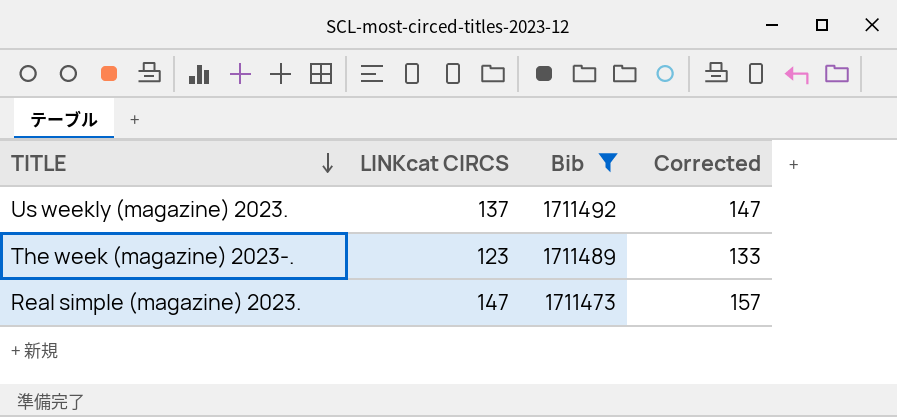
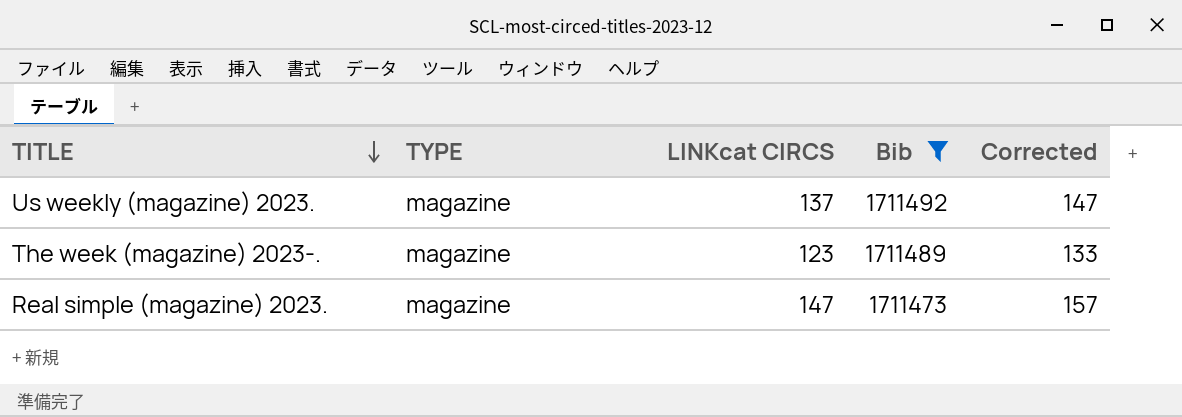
column TYPE | position: none -> 2

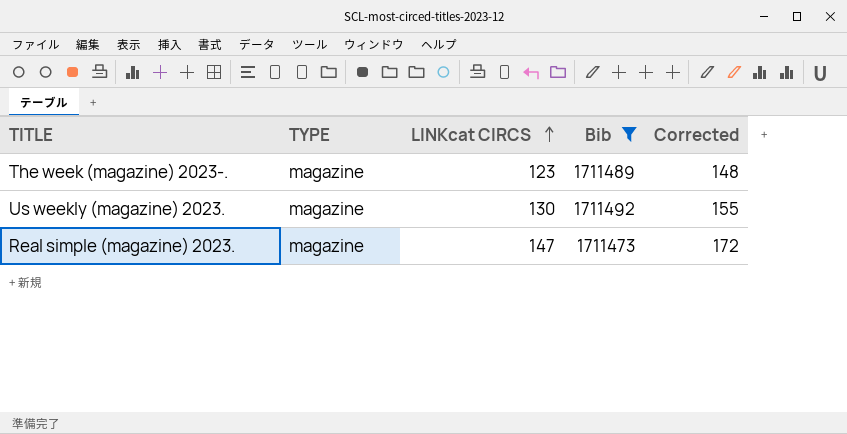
row order: TITLE descending -> LINKcat CIRCS ascending
column Corrected | formula: [LINKcat CIRCS] + 10 -> [LINKcat CIRCS] + 25
Us weekly (magazine) 2023. | LINKcat CIRCS: 137 -> 130

